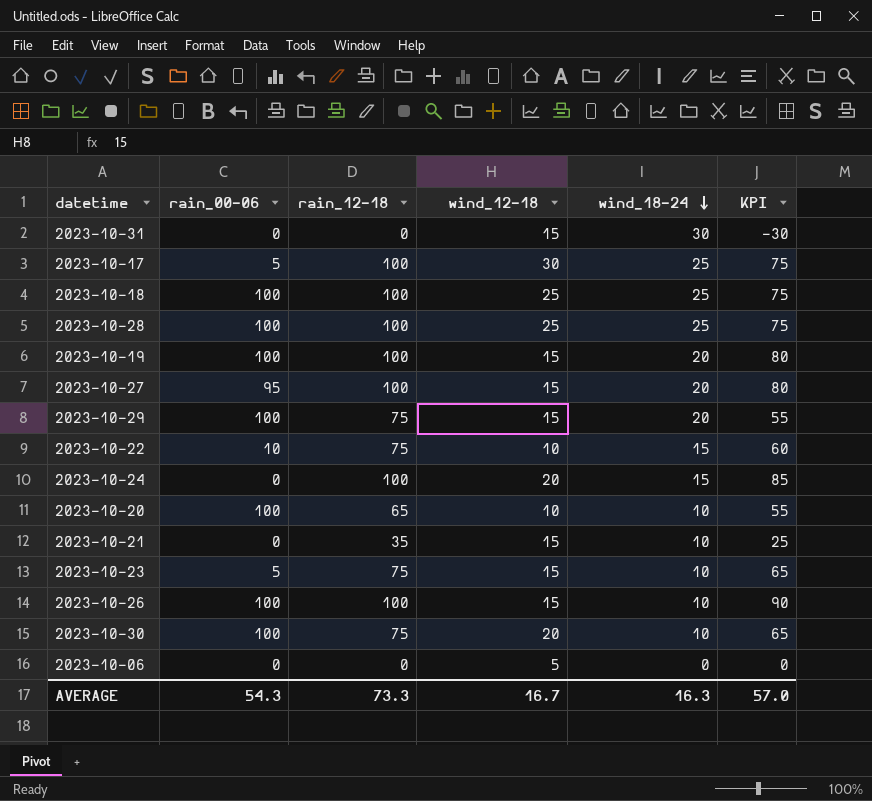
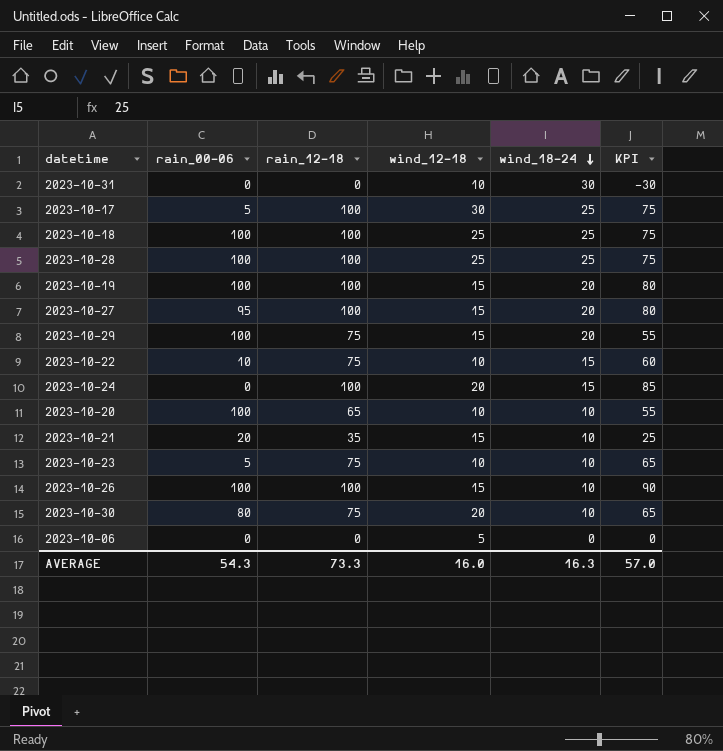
2023-10-31 | wind_12-18: 15 -> 10
2023-10-21 | rain_00-06: 0 -> 20
2023-10-23 | wind_12-18: 15 -> 10
2023-10-30 | rain_00-06: 100 -> 80
AVERAGE | wind_12-18: 16.7 -> 16.0

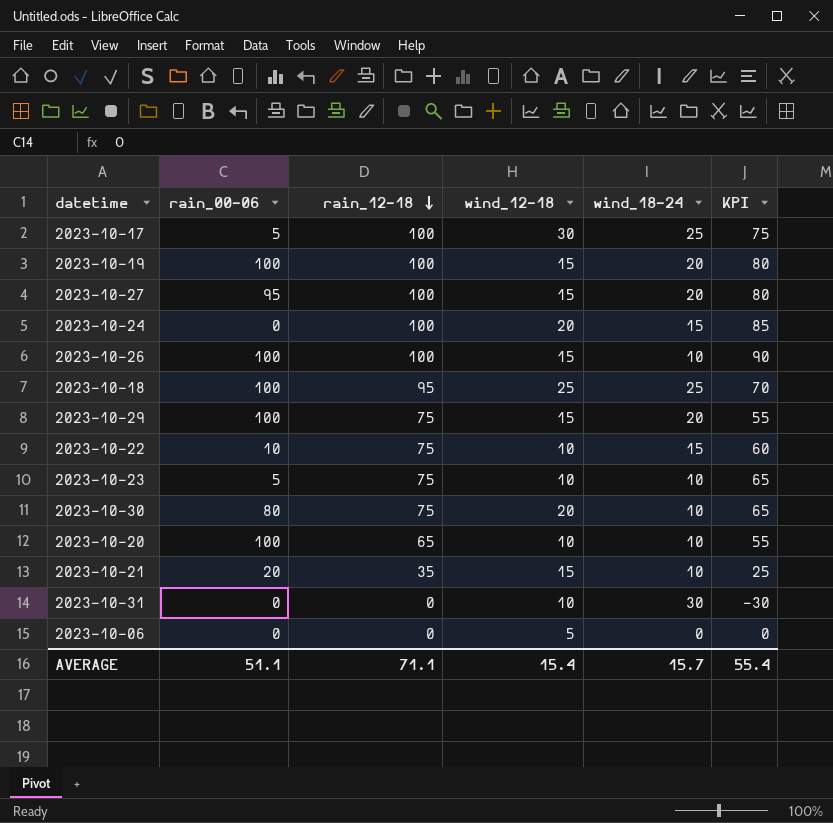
row order: wind_18-24 descending -> rain_12-18 descending
row 2023-10-28: 100 | 100 | 25 | 25 | 75 -> none
2023-10-18 | rain_12-18: 100 -> 95
2023-10-18 | KPI: 75 -> 70
AVERAGE | rain_00-06: 54.3 -> 51.1
AVERAGE | rain_12-18: 73.3 -> 71.1
AVERAGE | wind_12-18: 16.0 -> 15.4
AVERAGE | wind_18-24: 16.3 -> 15.7
AVERAGE | KPI: 57.0 -> 55.4

